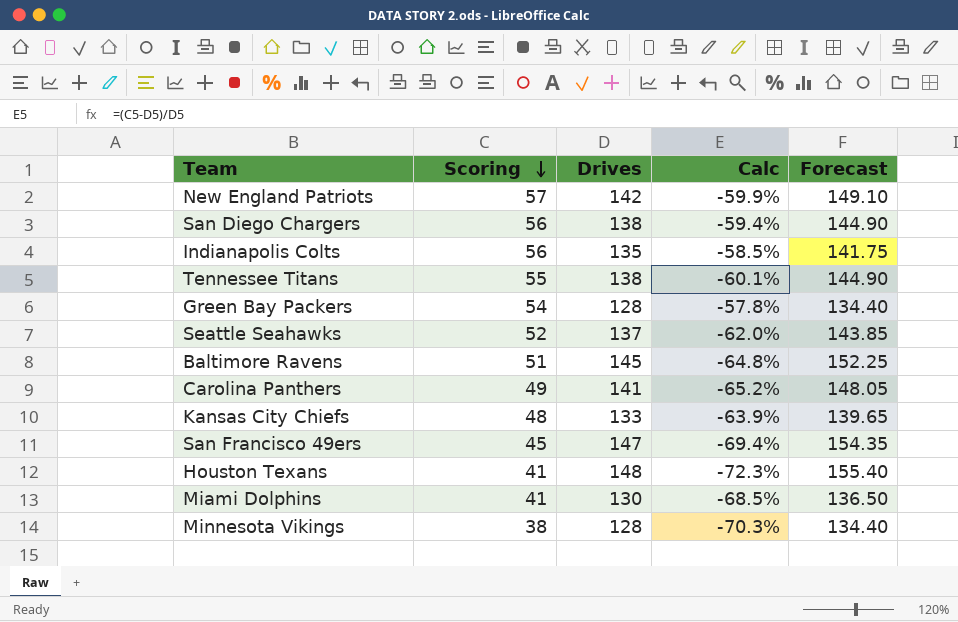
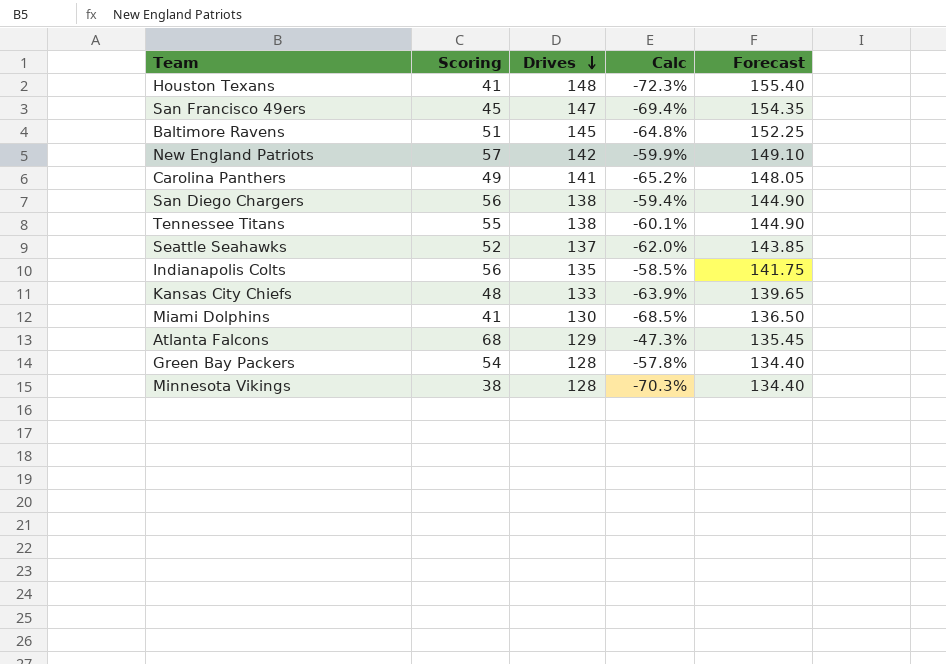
row order: Scoring descending -> Drives descending
row Atlanta Falcons: none -> 68 | 129 | -47.3% | 135.45

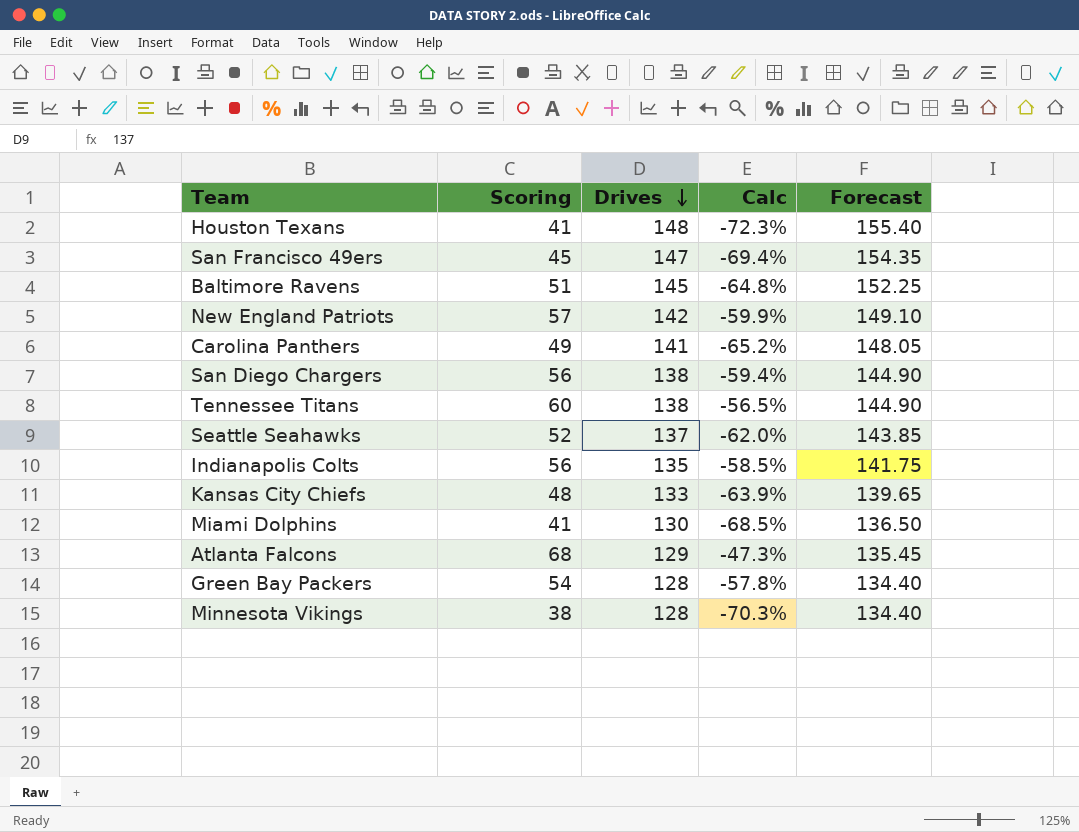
Tennessee Titans | Scoring: 55 -> 60
Tennessee Titans | Calc: -60.1% -> -56.5%

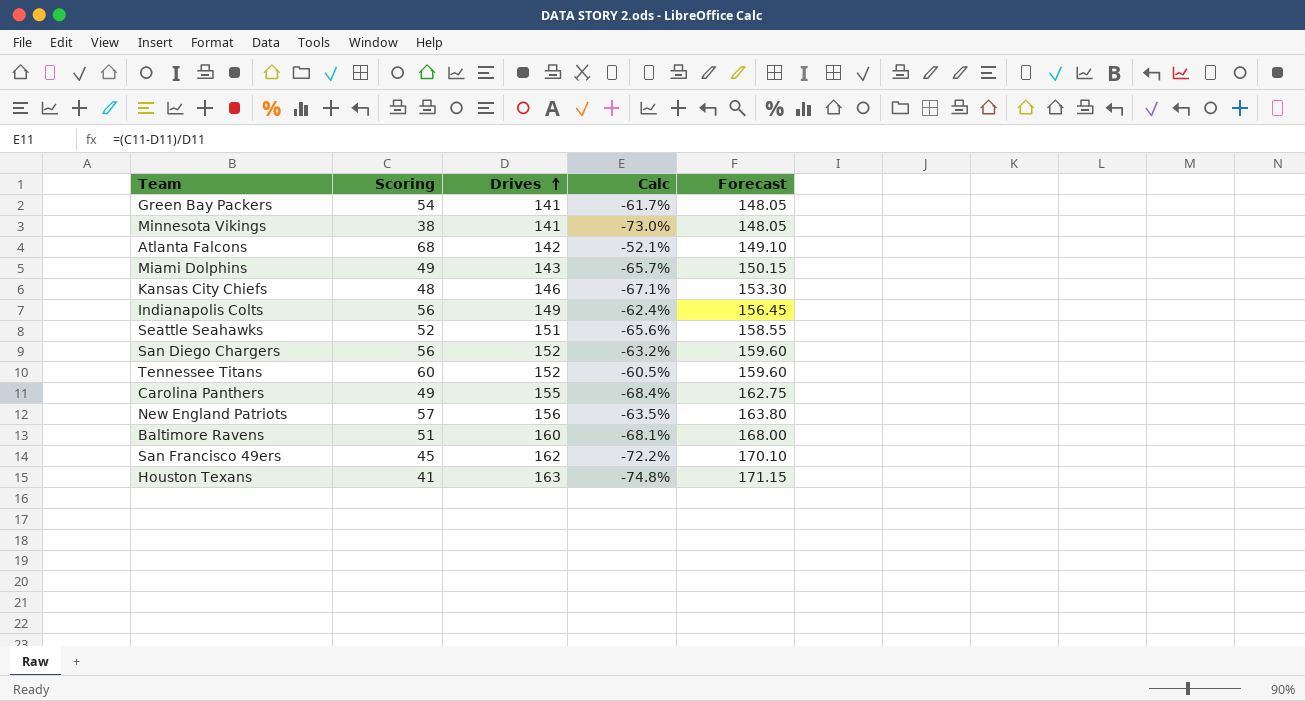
row order: Drives descending -> Drives ascending
Green Bay Packers | Drives: 128 -> 141
Green Bay Packers | Calc: -57.8% -> -61.7%
Green Bay Packers | Forecast: 134.40 -> 148.05
Minnesota Vikings | Drives: 128 -> 141
Minnesota Vikings | Calc: -70.3% -> -73.0%
Minnesota Vikings | Forecast: 134.40 -> 148.05
Atlanta Falcons | Drives: 129 -> 142
Atlanta Falcons | Calc: -47.3% -> -52.1%
Atlanta Falcons | Forecast: 135.45 -> 149.10
Miami Dolphins | Scoring: 41 -> 49
Miami Dolphins | Drives: 130 -> 143
Miami Dolphins | Calc: -68.5% -> -65.7%
Miami Dolphins | Forecast: 136.50 -> 150.15
Kansas City Chiefs | Drives: 133 -> 146
Kansas City Chiefs | Calc: -63.9% -> -67.1%
Kansas City Chiefs | Forecast: 139.65 -> 153.30
Indianapolis Colts | Drives: 135 -> 149
Indianapolis Colts | Calc: -58.5% -> -62.4%
Indianapolis Colts | Forecast: 141.75 -> 156.45
Seattle Seahawks | Drives: 137 -> 151
Seattle Seahawks | Calc: -62.0% -> -65.6%
Seattle Seahawks | Forecast: 143.85 -> 158.55
San Diego Chargers | Drives: 138 -> 152
San Diego Chargers | Calc: -59.4% -> -63.2%
San Diego Chargers | Forecast: 144.90 -> 159.60
Tennessee Titans | Drives: 138 -> 152
Tennessee Titans | Calc: -56.5% -> -60.5%
Tennessee Titans | Forecast: 144.90 -> 159.60
Carolina Panthers | Drives: 141 -> 155
Carolina Panthers | Calc: -65.2% -> -68.4%
Carolina Panthers | Forecast: 148.05 -> 162.75
New England Patriots | Drives: 142 -> 156
New England Patriots | Calc: -59.9% -> -63.5%
New England Patriots | Forecast: 149.10 -> 163.80
Baltimore Ravens | Drives: 145 -> 160
Baltimore Ravens | Calc: -64.8% -> -68.1%
Baltimore Ravens | Forecast: 152.25 -> 168.00
San Francisco 49ers | Drives: 147 -> 162
San Francisco 49ers | Calc: -69.4% -> -72.2%
San Francisco 49ers | Forecast: 154.35 -> 170.10
Houston Texans | Drives: 148 -> 163
Houston Texans | Calc: -72.3% -> -74.8%
Houston Texans | Forecast: 155.40 -> 171.15

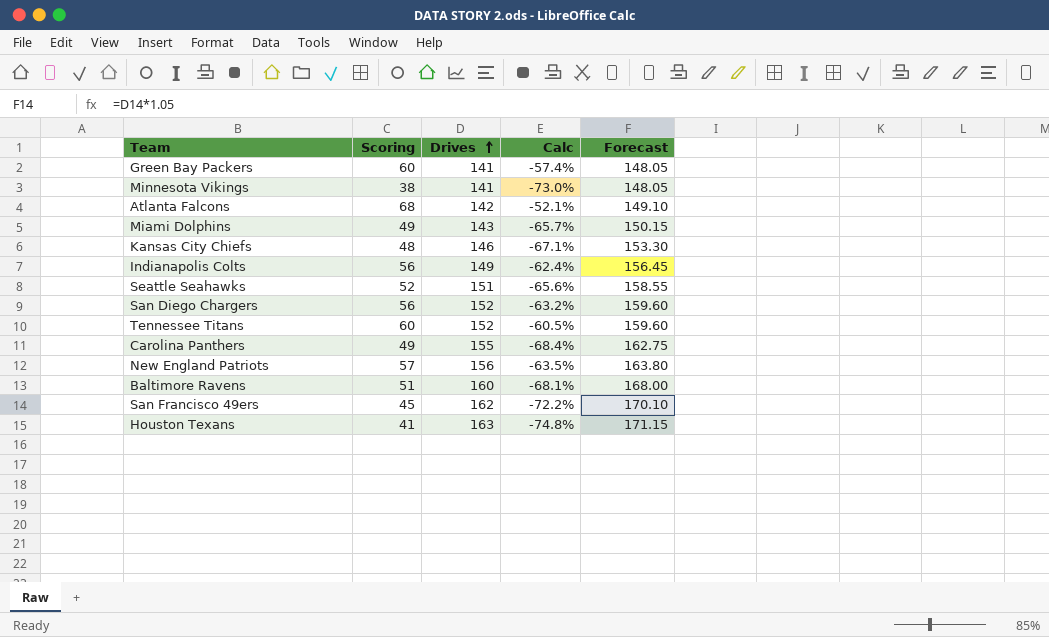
Green Bay Packers | Scoring: 54 -> 60
Green Bay Packers | Calc: -61.7% -> -57.4%

